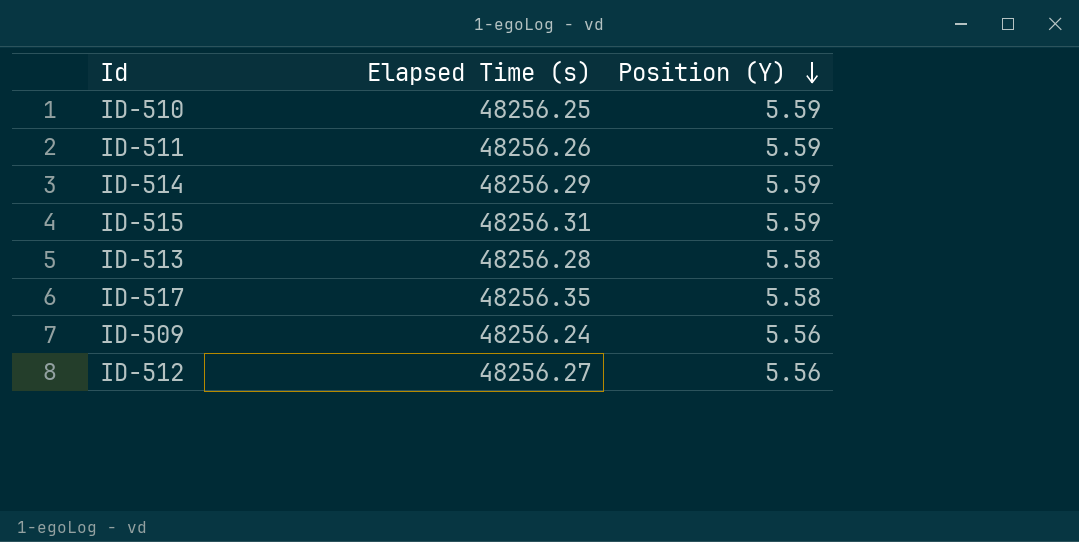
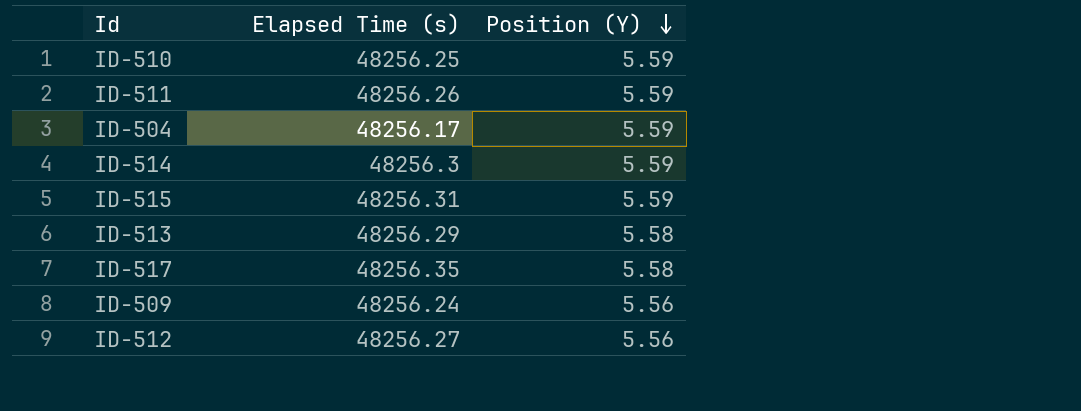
row ID-504: none -> 48256.17 | 5.59
ID-514 | Elapsed Time (s): 48256.29 -> 48256.3
ID-513 | Elapsed Time (s): 48256.28 -> 48256.29

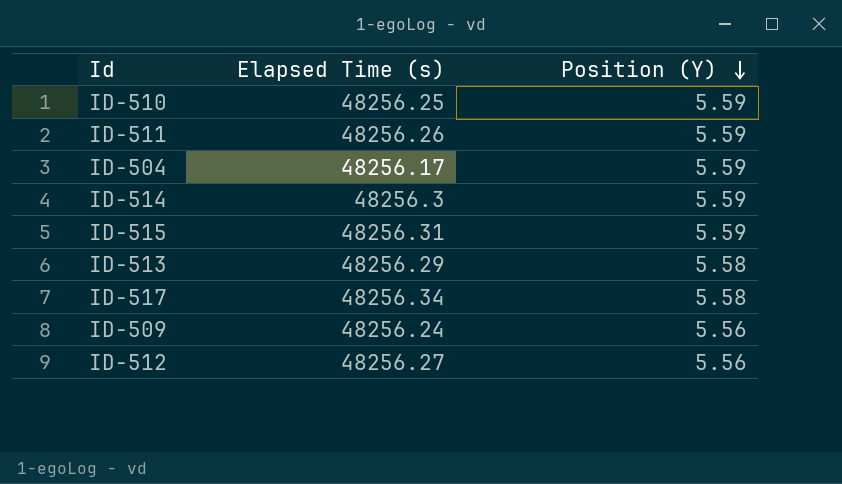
ID-517 | Elapsed Time (s): 48256.35 -> 48256.34

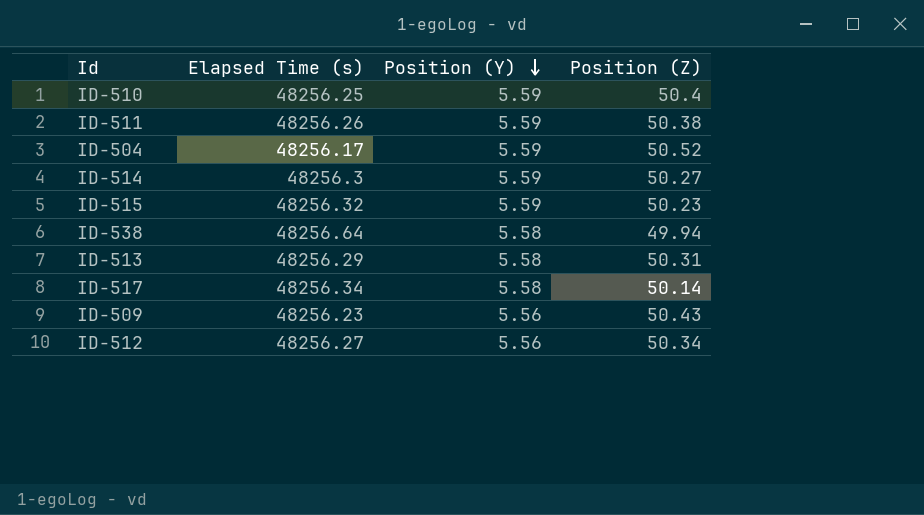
column Position (Z) | position: none -> 4
ID-515 | Elapsed Time (s): 48256.31 -> 48256.32
row ID-538: none -> 48256.64 | 5.58 | 49.94
ID-509 | Elapsed Time (s): 48256.24 -> 48256.23

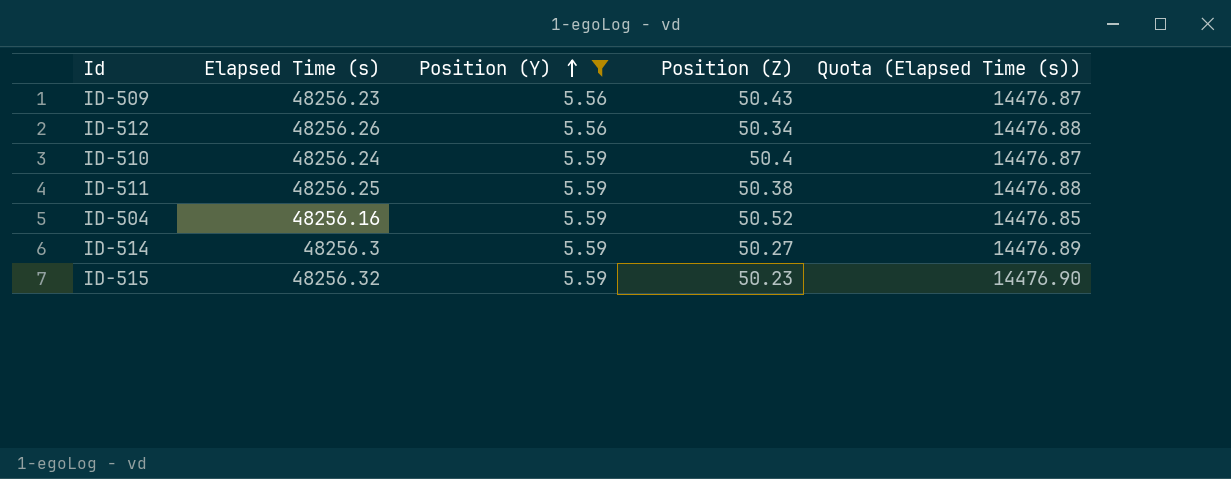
filter: none -> Position (Y) != 5.58
row order: Position (Y) descending -> Position (Y) ascending
column Quota (Elapsed Time (s)) | formula: none -> [Elapsed Time (s)] * 0.3
ID-512 | Elapsed Time (s): 48256.27 -> 48256.26
ID-510 | Elapsed Time (s): 48256.25 -> 48256.24
ID-511 | Elapsed Time (s): 48256.26 -> 48256.25
ID-504 | Elapsed Time (s): 48256.17 -> 48256.16

